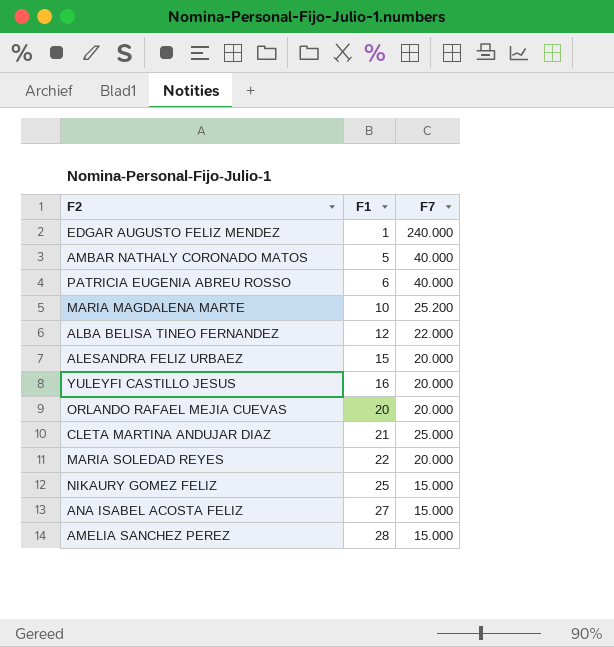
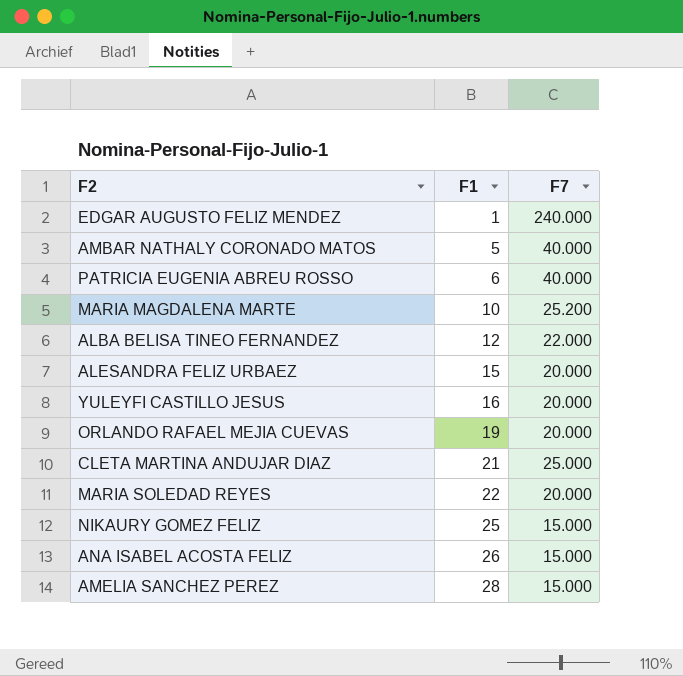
ORLANDO RAFAEL MEJIA CUEVAS | F1: 20 -> 19
ANA ISABEL ACOSTA FELIZ | F1: 27 -> 26

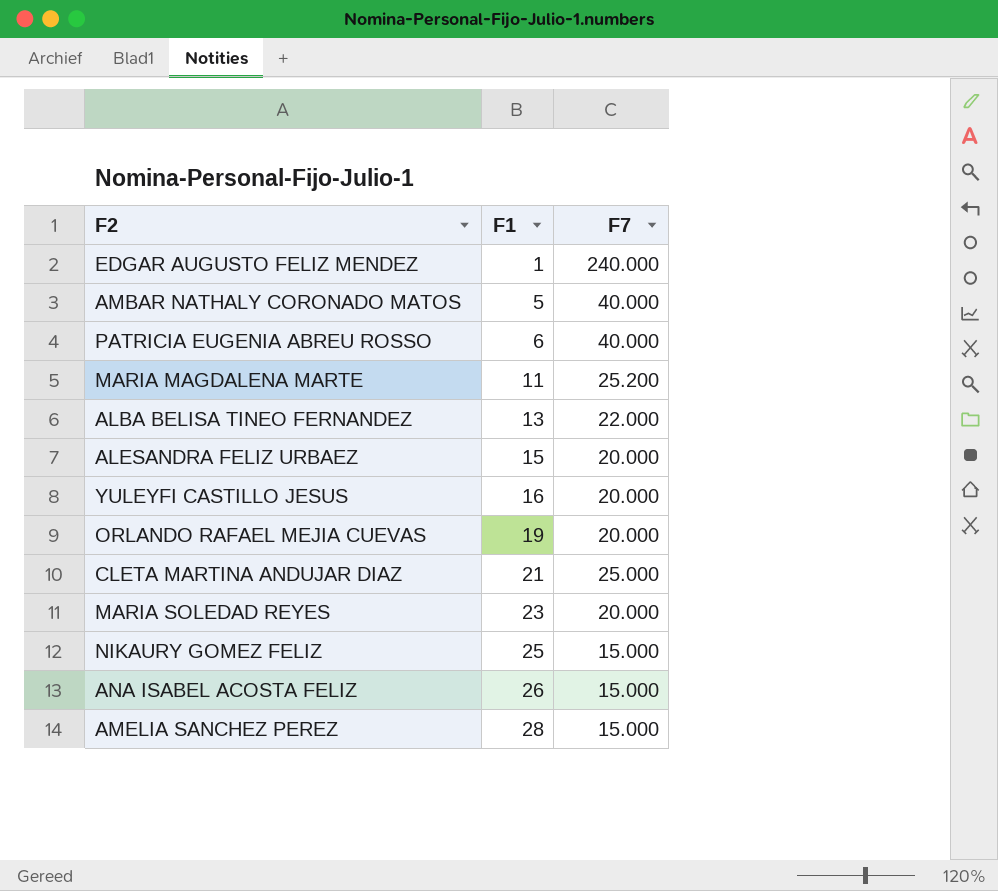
MARIA MAGDALENA MARTE | F1: 10 -> 11
ALBA BELISA TINEO FERNANDEZ | F1: 12 -> 13
MARIA SOLEDAD REYES | F1: 22 -> 23

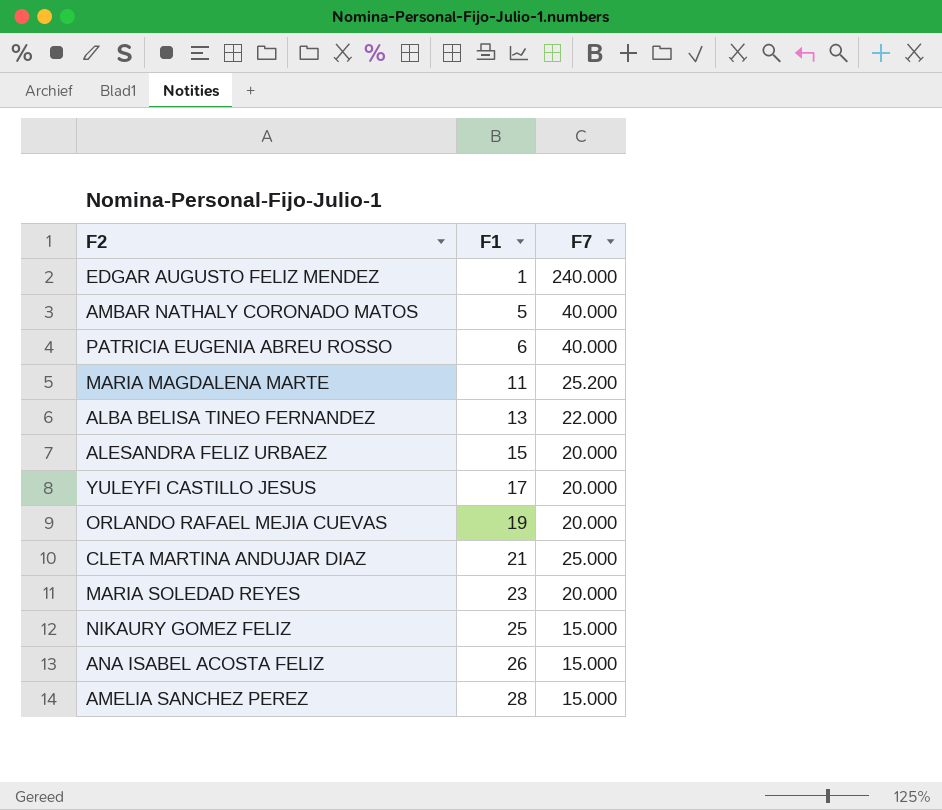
YULEYFI CASTILLO JESUS | F1: 16 -> 17

